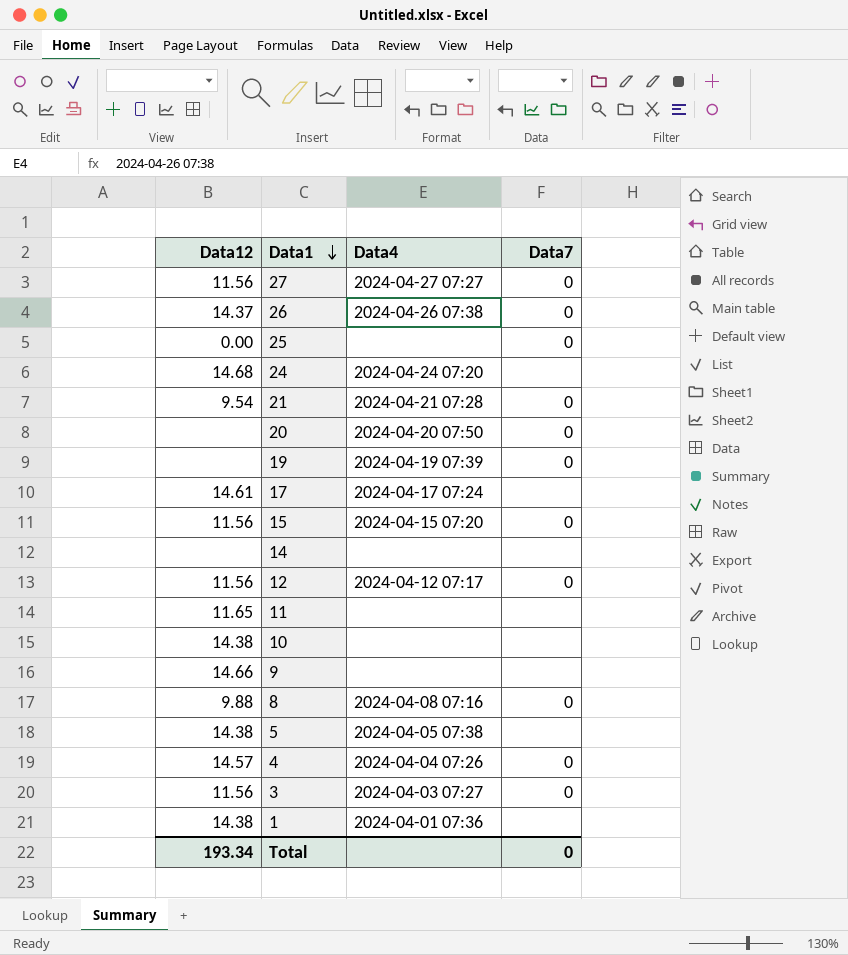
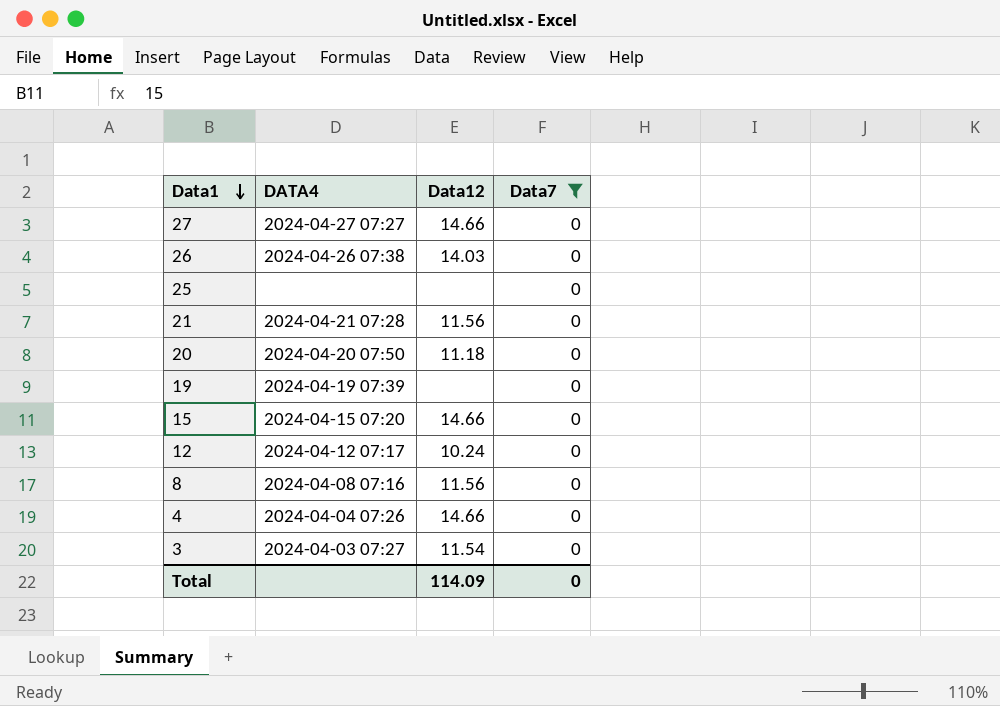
filter: none -> Data7 = 0
column name: Data4 -> DATA4
column Data12 | position: 1 -> 3
27 | Data12: 11.56 -> 14.66
26 | Data12: 14.37 -> 14.03
25 | Data12: 0.00 -> none
21 | Data12: 9.54 -> 11.56
20 | Data12: none -> 11.18
15 | Data12: 11.56 -> 14.66
12 | Data12: 11.56 -> 10.24
8 | Data12: 9.88 -> 11.56
4 | Data12: 14.57 -> 14.66
3 | Data12: 11.56 -> 11.54
Total | Data12: 193.34 -> 114.09

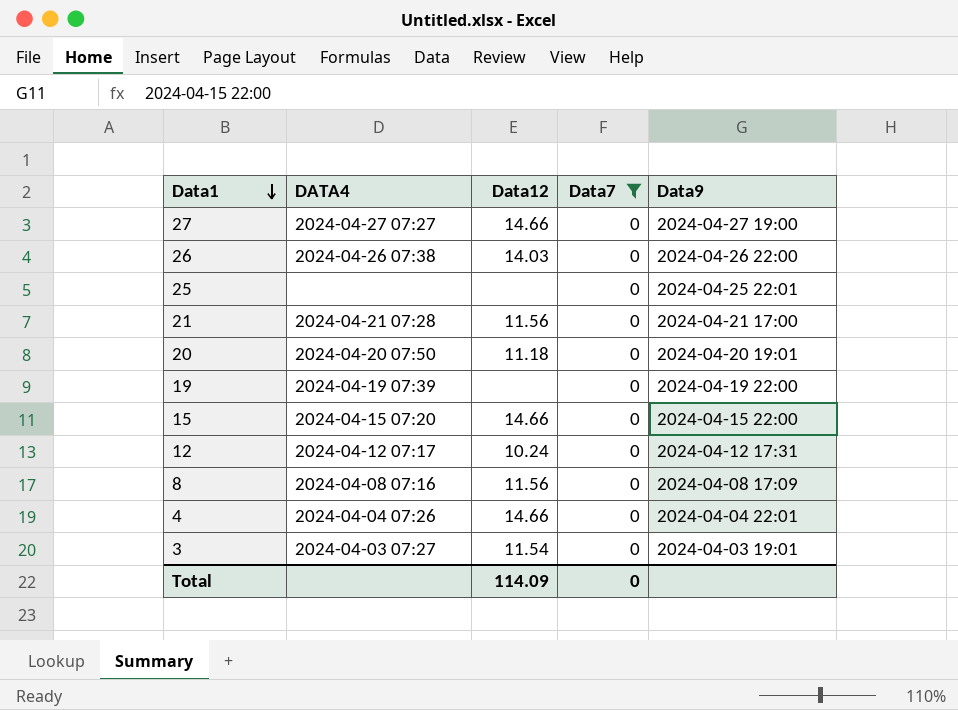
column Data9 | position: none -> 5

